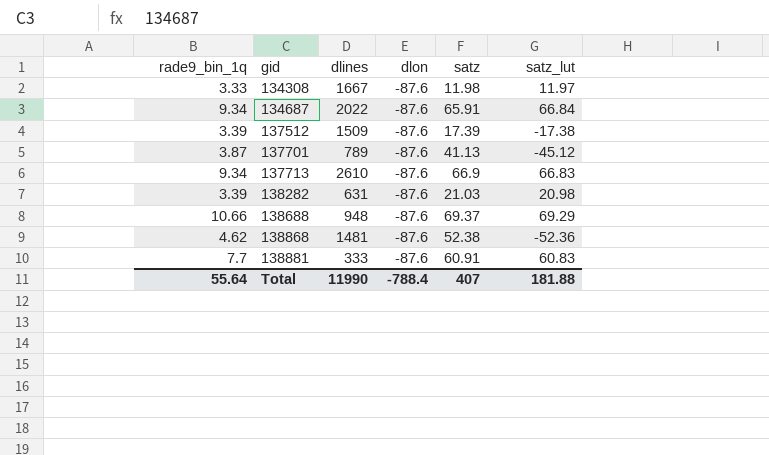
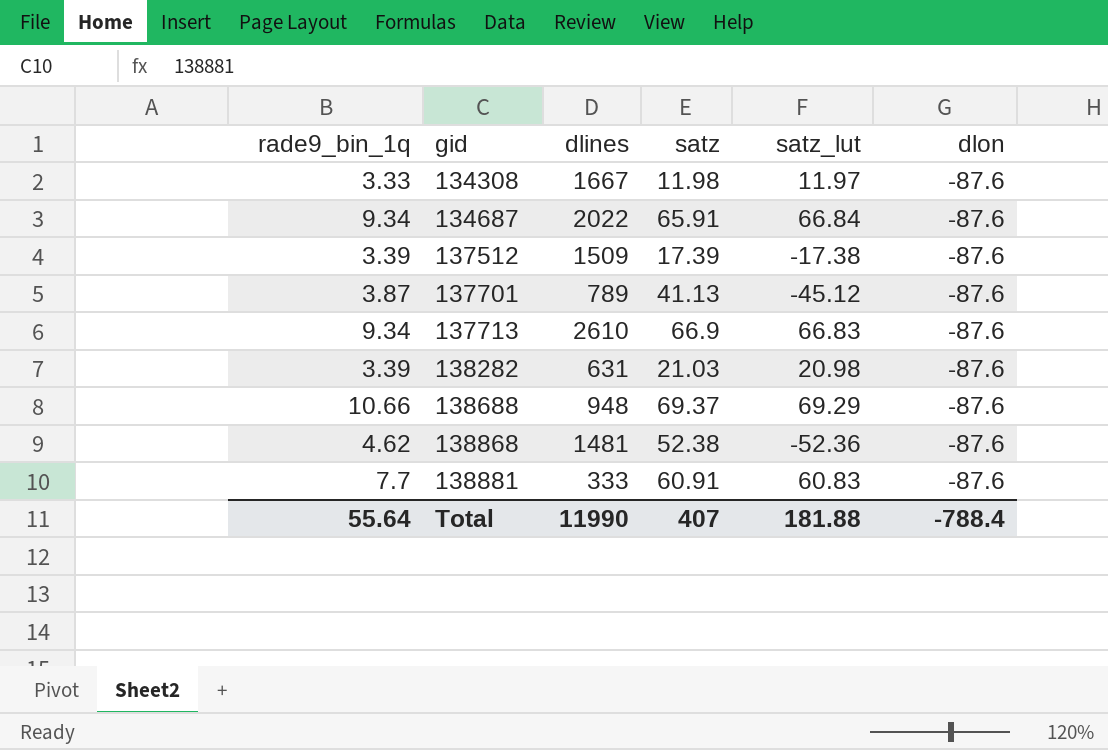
column dlon | position: 4 -> 6

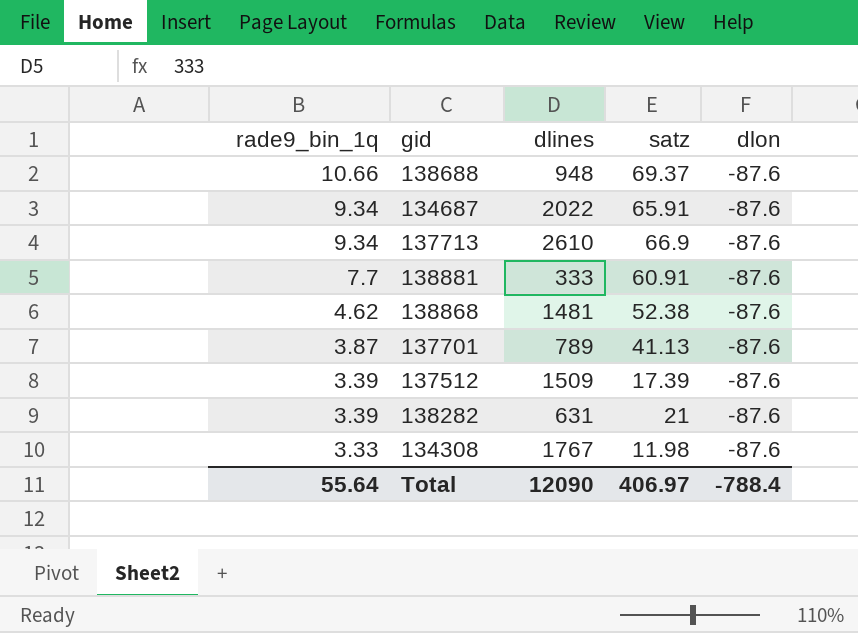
row order: gid ascending -> rade9_bin_1q descending
column satz_lut | position: 5 -> none
138282 | satz: 21.03 -> 21
134308 | dlines: 1667 -> 1767
Total | dlines: 11990 -> 12090
Total | satz: 407 -> 406.97

